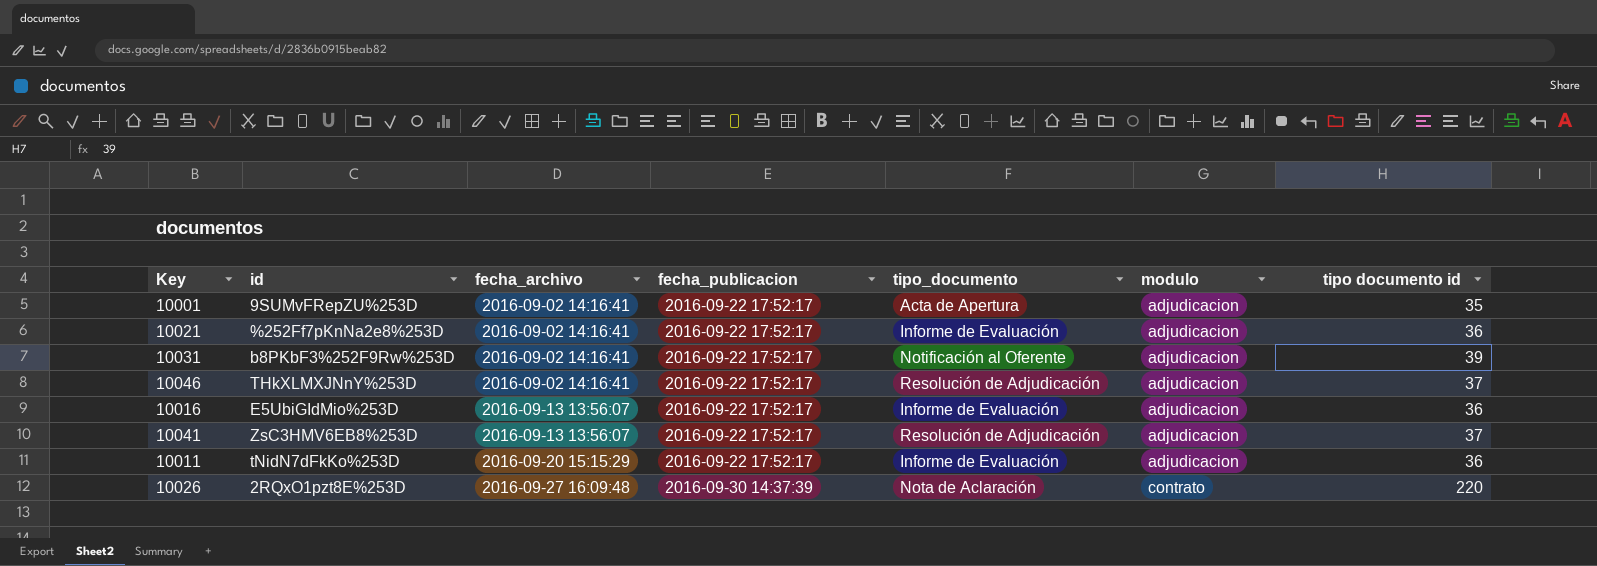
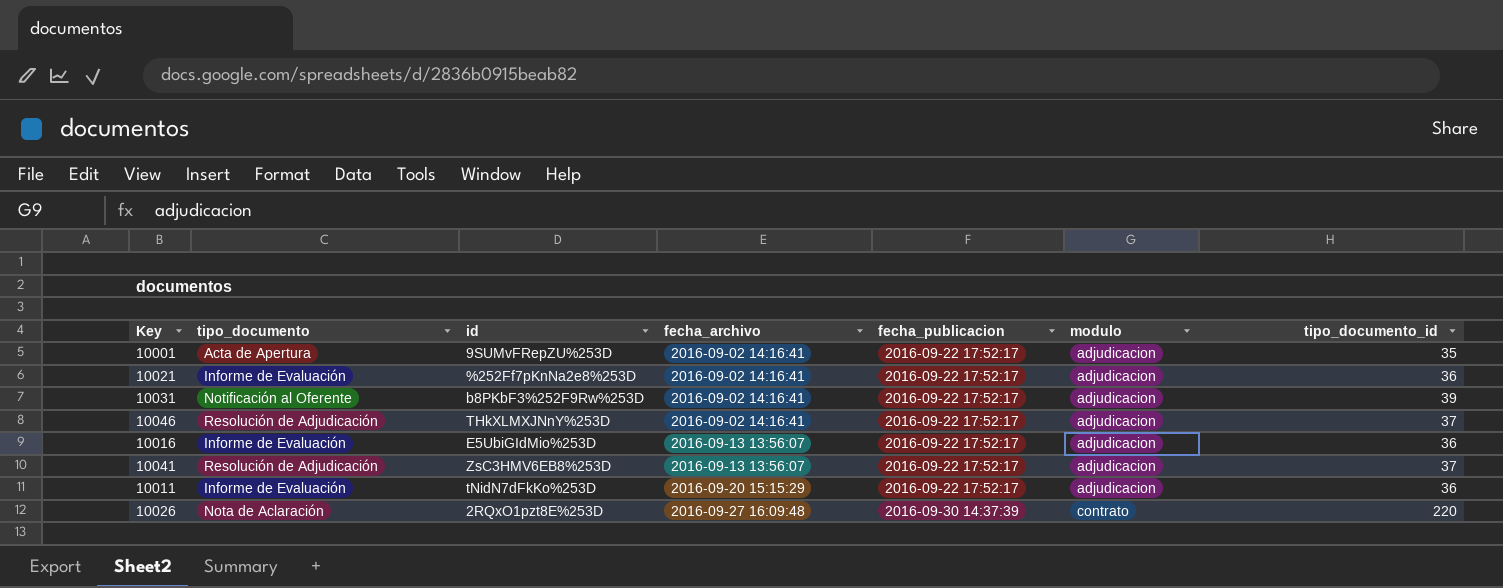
column tipo_documento | position: 5 -> 2
column name: tipo documento id -> tipo_documento_id

